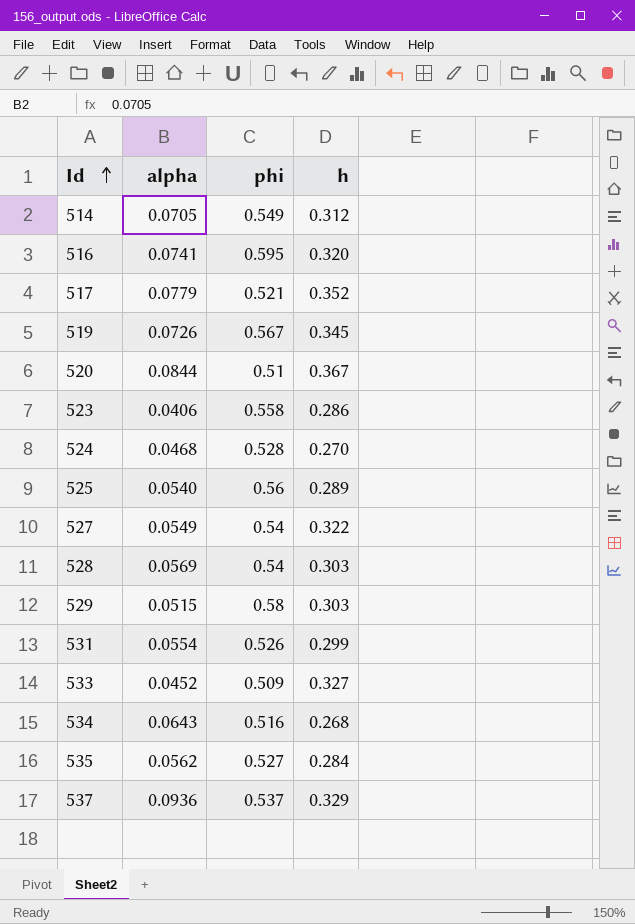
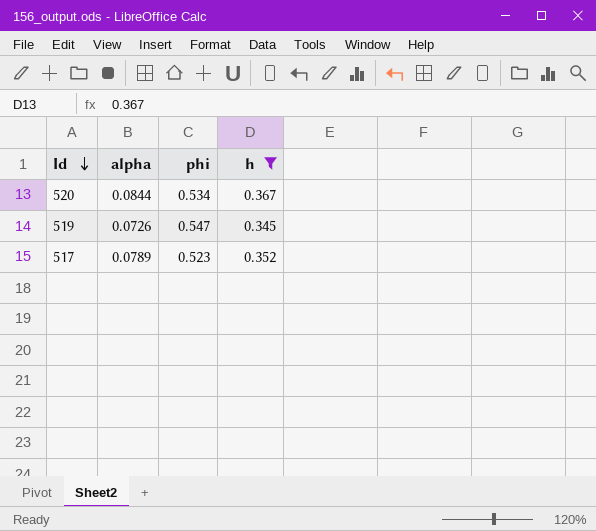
filter: none -> h >= 0.345
row order: Id ascending -> Id descending
520 | phi: 0.51 -> 0.534
519 | phi: 0.567 -> 0.547
517 | alpha: 0.0779 -> 0.0789
517 | phi: 0.521 -> 0.523

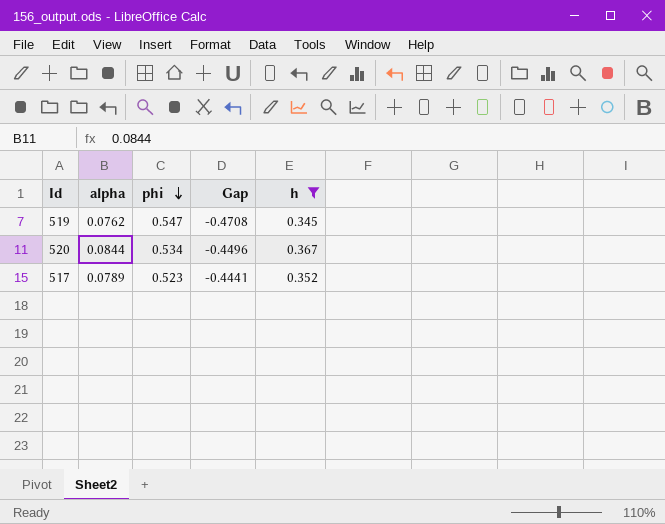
row order: Id descending -> phi descending
column Gap | formula: none -> [alpha] - [phi]
519 | alpha: 0.0726 -> 0.0762

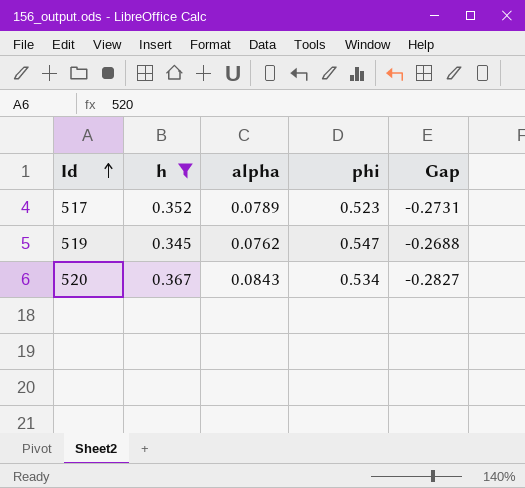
row order: phi descending -> Id ascending
column h | position: 5 -> 2
column Gap | formula: [alpha] - [phi] -> [alpha] - [h]
520 | alpha: 0.0844 -> 0.0843

